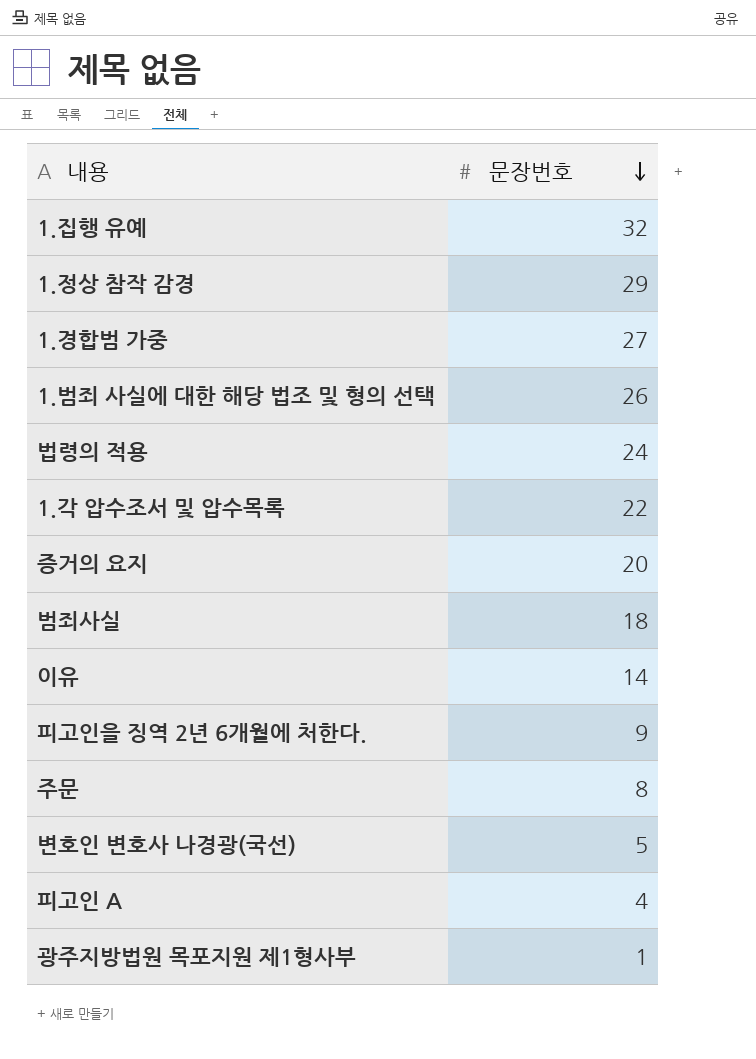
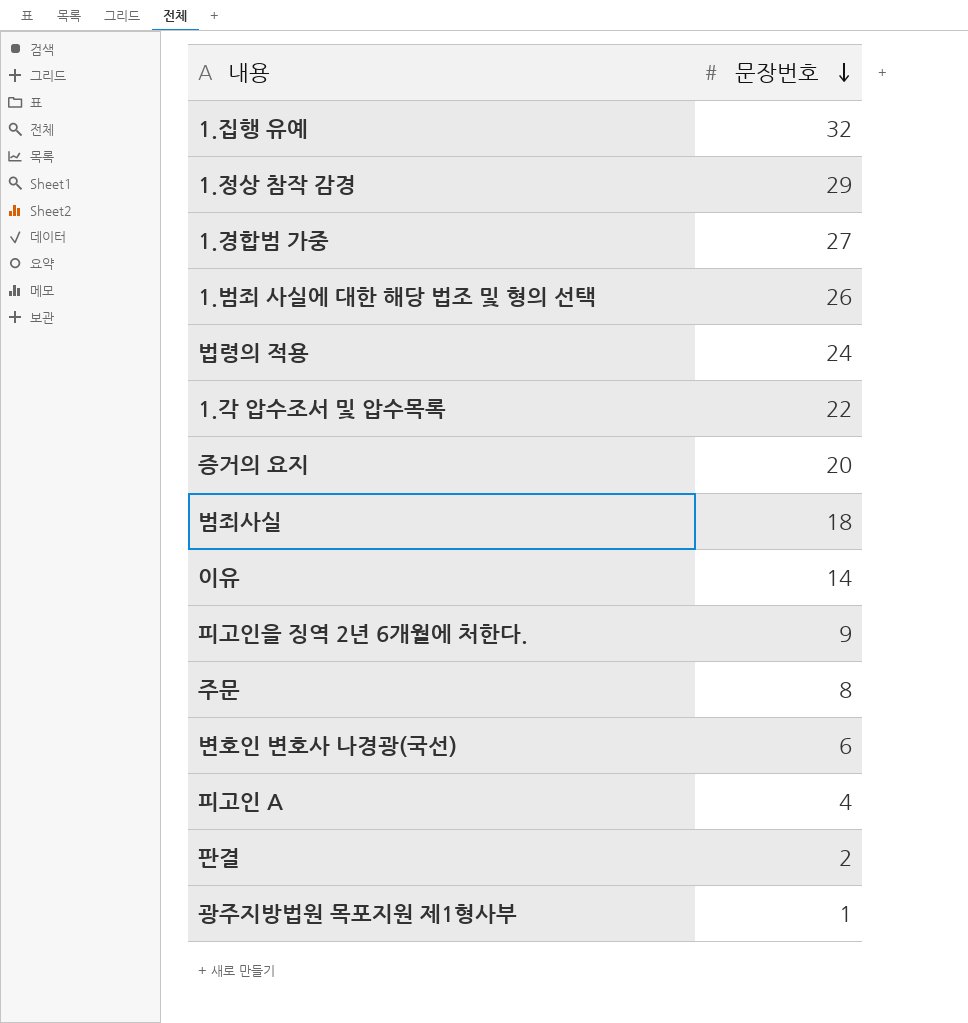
변호인 변호사 나경광(국선) | 문장번호: 5 -> 6
row 판결: none -> 2

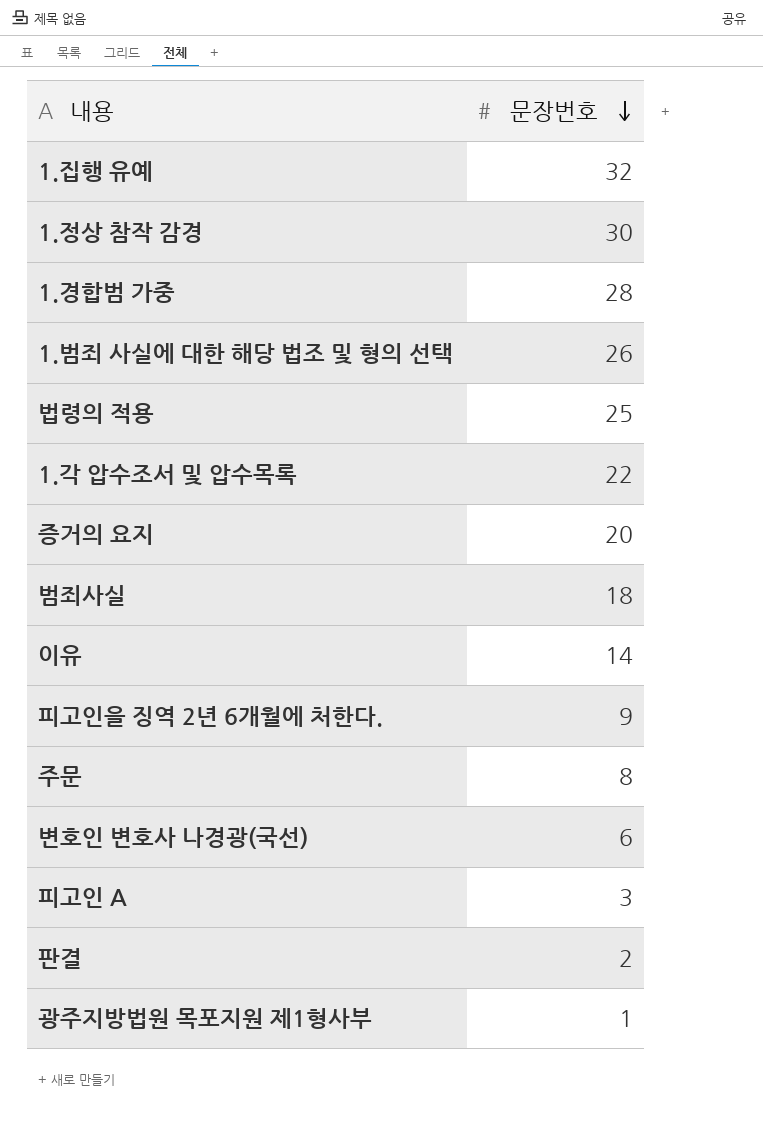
1.정상 참작 감경 | 문장번호: 29 -> 30
1.경합범 가중 | 문장번호: 27 -> 28
법령의 적용 | 문장번호: 24 -> 25
피고인 A | 문장번호: 4 -> 3

